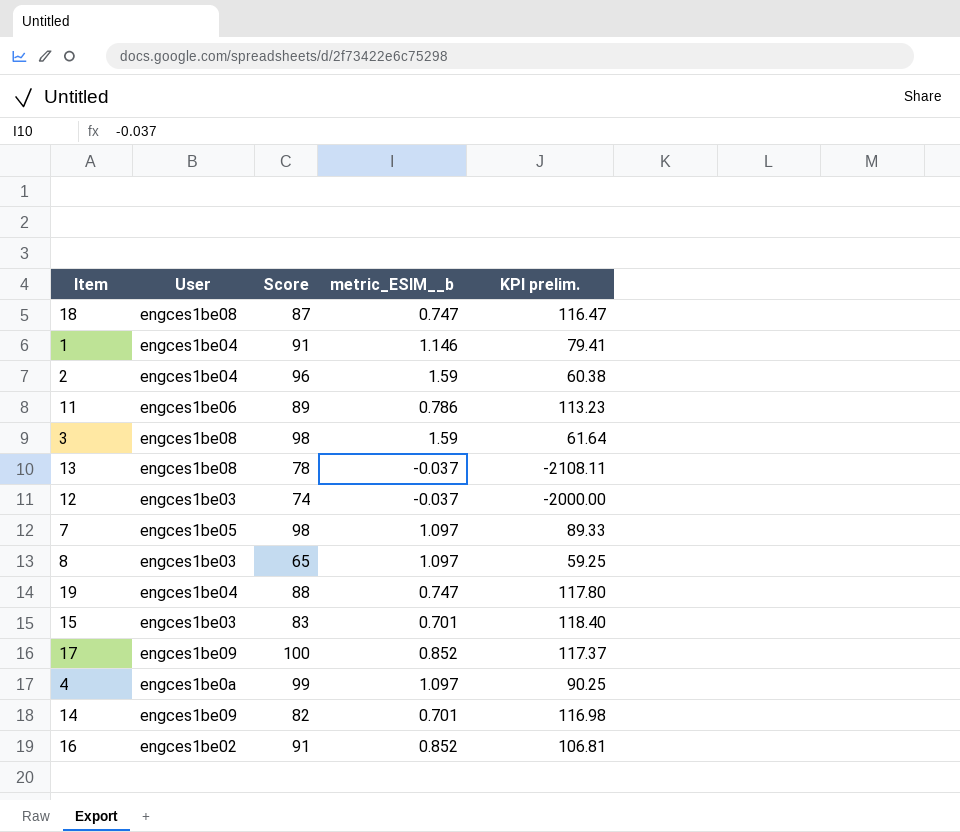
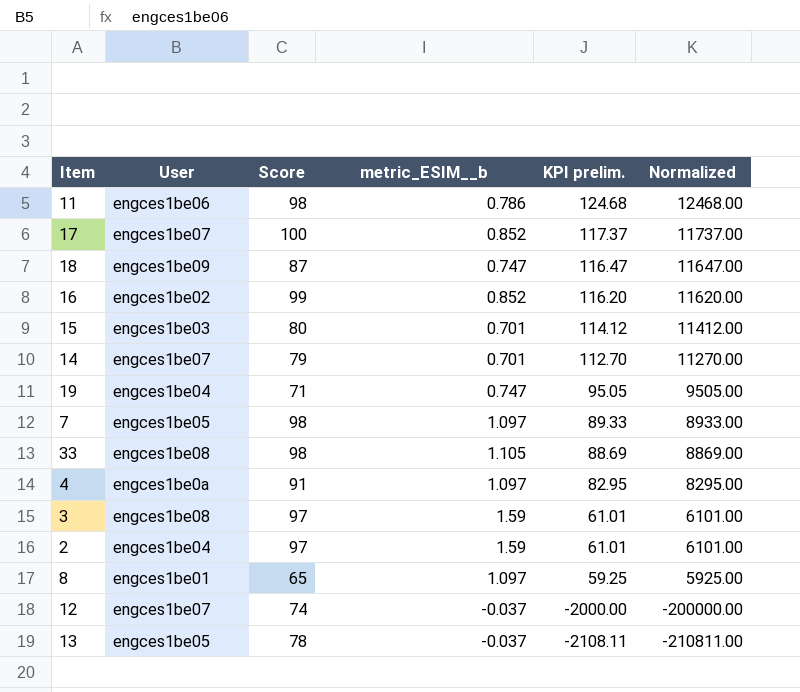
row order: none -> KPI prelim. descending
column Normalized | formula: none -> [KPI prelim.] * 100
row 1: engces1be04 | 91 | 1.146 | 79.41 -> none
11 | Score: 89 -> 98
11 | KPI prelim.: 113.23 -> 124.68
17 | User: engces1be09 -> engces1be07
18 | User: engces1be08 -> engces1be09
16 | Score: 91 -> 99
16 | KPI prelim.: 106.81 -> 116.20
15 | Score: 83 -> 80
15 | KPI prelim.: 118.40 -> 114.12
14 | User: engces1be09 -> engces1be07
14 | Score: 82 -> 79
14 | KPI prelim.: 116.98 -> 112.70
19 | Score: 88 -> 71
19 | KPI prelim.: 117.80 -> 95.05
row 33: none -> engces1be08 | 98 | 1.105 | 88.69 | 8869.00
4 | Score: 99 -> 91
4 | KPI prelim.: 90.25 -> 82.95
3 | Score: 98 -> 97
3 | KPI prelim.: 61.64 -> 61.01
2 | Score: 96 -> 97
2 | KPI prelim.: 60.38 -> 61.01
8 | User: engces1be03 -> engces1be01
12 | User: engces1be03 -> engces1be07
13 | User: engces1be08 -> engces1be05

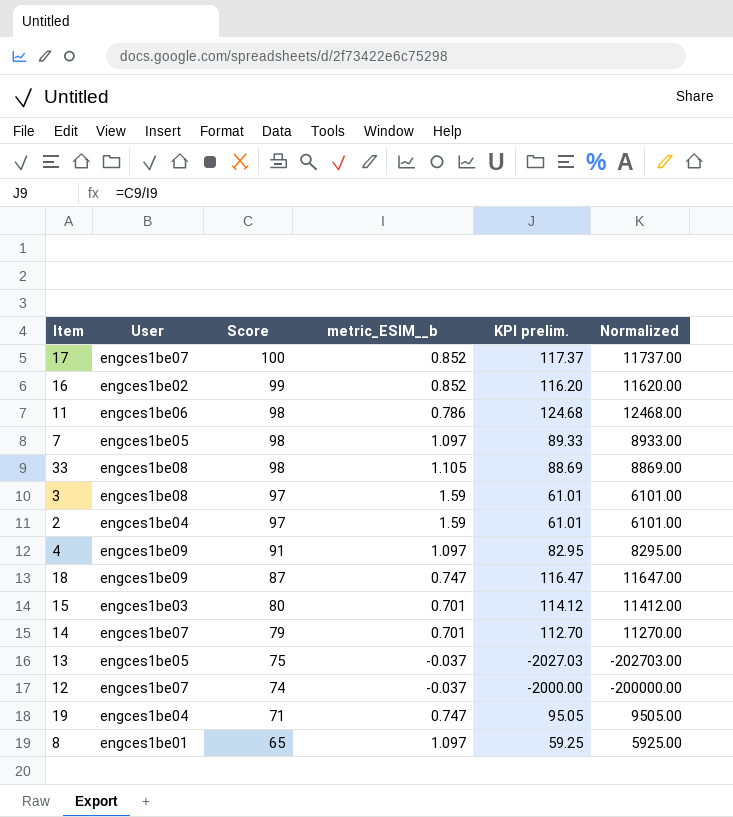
row order: KPI prelim. descending -> Score descending
4 | User: engces1be0a -> engces1be09
13 | Score: 78 -> 75
13 | KPI prelim.: -2108.11 -> -2027.03
13 | Normalized: -210811.00 -> -202703.00

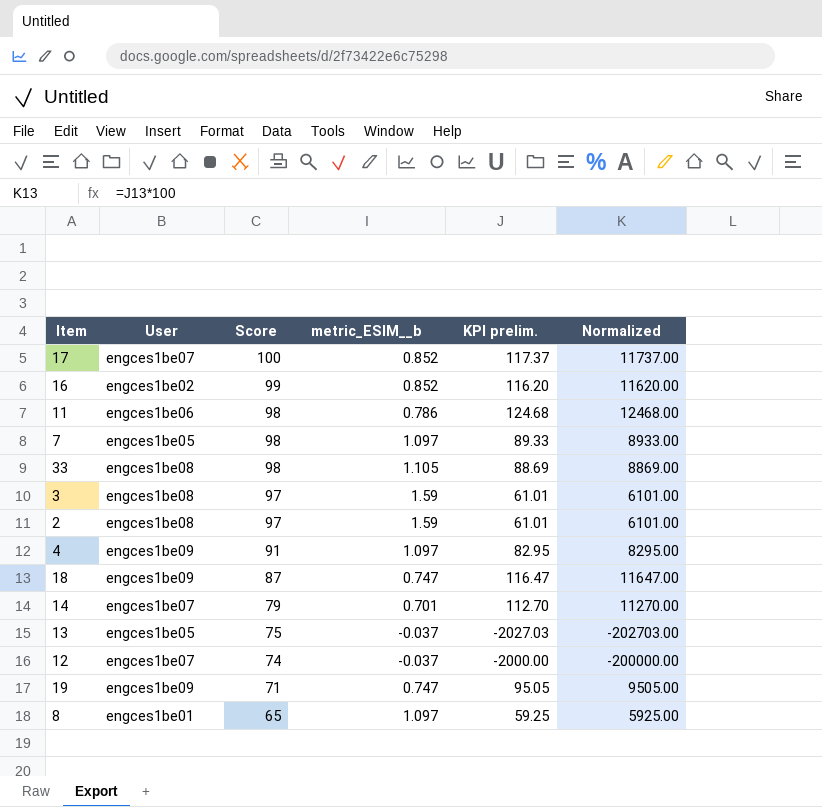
row 15: engces1be03 | 80 | 0.701 | 114.12 | 11412.00 -> none
2 | User: engces1be04 -> engces1be08
19 | User: engces1be04 -> engces1be09

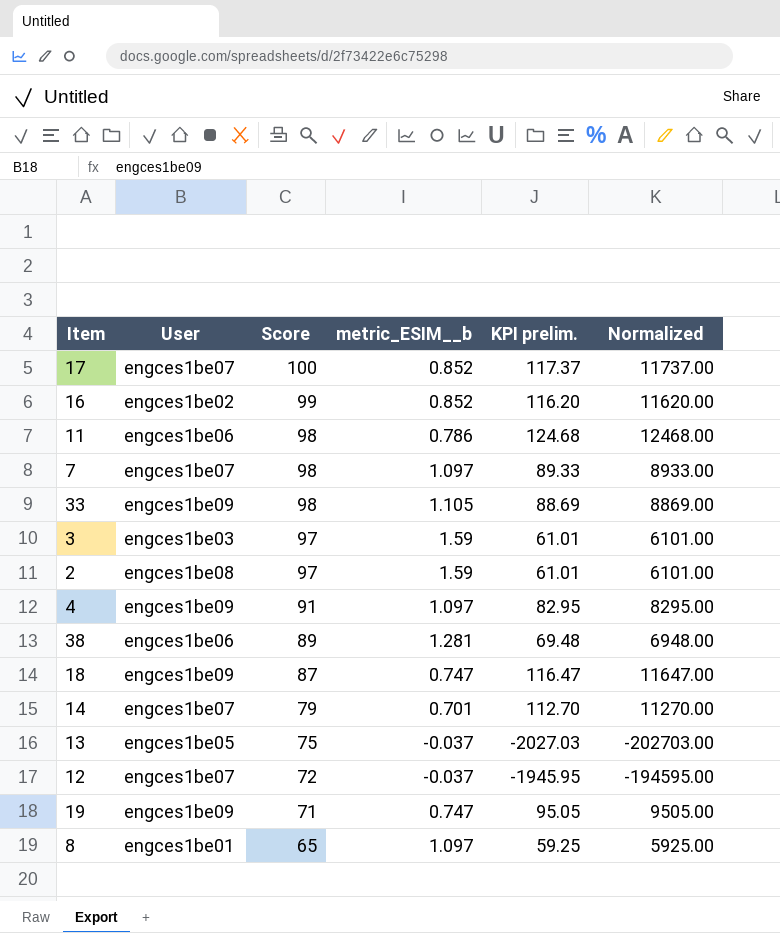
7 | User: engces1be05 -> engces1be07
33 | User: engces1be08 -> engces1be09
3 | User: engces1be08 -> engces1be03
row 38: none -> engces1be06 | 89 | 1.281 | 69.48 | 6948.00
12 | Score: 74 -> 72
12 | KPI prelim.: -2000.00 -> -1945.95
12 | Normalized: -200000.00 -> -194595.00

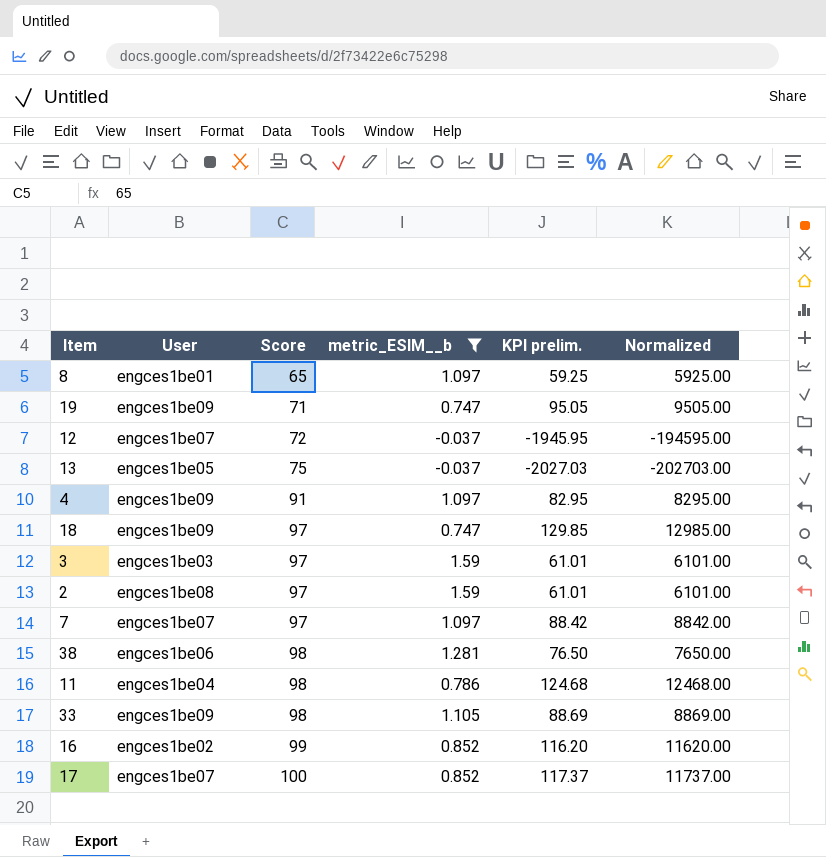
filter: none -> metric_ESIM__b != 0.701
row order: Score descending -> Score ascending
18 | Score: 87 -> 97
18 | KPI prelim.: 116.47 -> 129.85
18 | Normalized: 11647.00 -> 12985.00
7 | Score: 98 -> 97
7 | KPI prelim.: 89.33 -> 88.42
7 | Normalized: 8933.00 -> 8842.00
38 | Score: 89 -> 98
38 | KPI prelim.: 69.48 -> 76.50
38 | Normalized: 6948.00 -> 7650.00
11 | User: engces1be06 -> engces1be04

